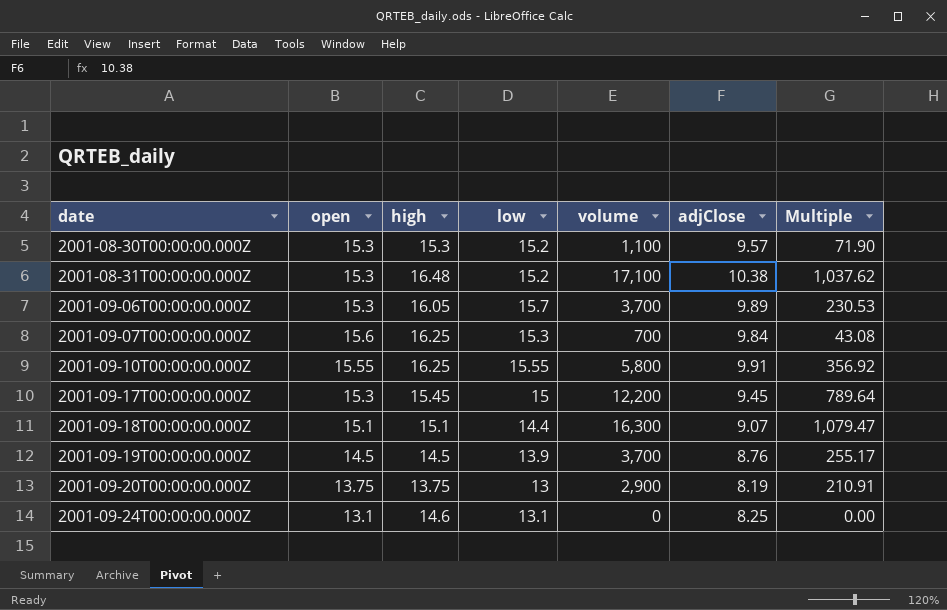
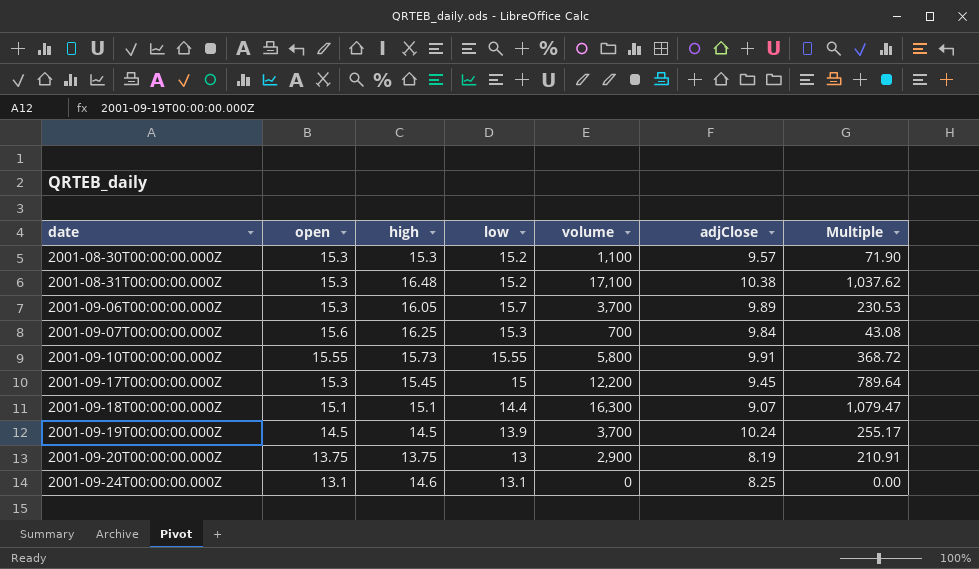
2001-09-10T00:00:00.000Z | high: 16.25 -> 15.73
2001-09-10T00:00:00.000Z | Multiple: 356.92 -> 368.72
2001-09-19T00:00:00.000Z | adjClose: 8.76 -> 10.24

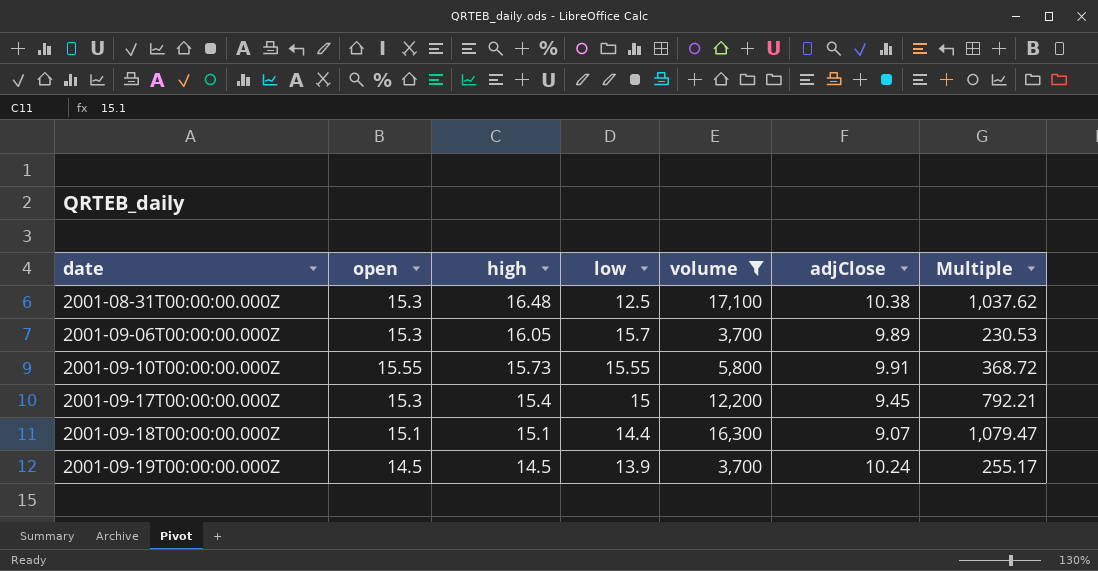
filter: none -> volume >= 3,700
2001-08-31T00:00:00.000Z | low: 15.2 -> 12.5
2001-09-17T00:00:00.000Z | high: 15.45 -> 15.4
2001-09-17T00:00:00.000Z | Multiple: 789.64 -> 792.21

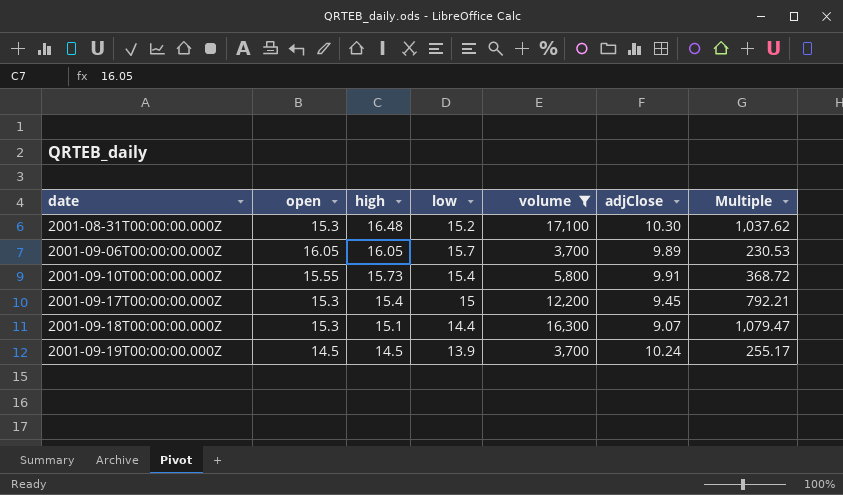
2001-08-31T00:00:00.000Z | low: 12.5 -> 15.2
2001-08-31T00:00:00.000Z | adjClose: 10.38 -> 10.30
2001-09-06T00:00:00.000Z | open: 15.3 -> 16.05
2001-09-10T00:00:00.000Z | low: 15.55 -> 15.4
2001-09-18T00:00:00.000Z | open: 15.1 -> 15.3

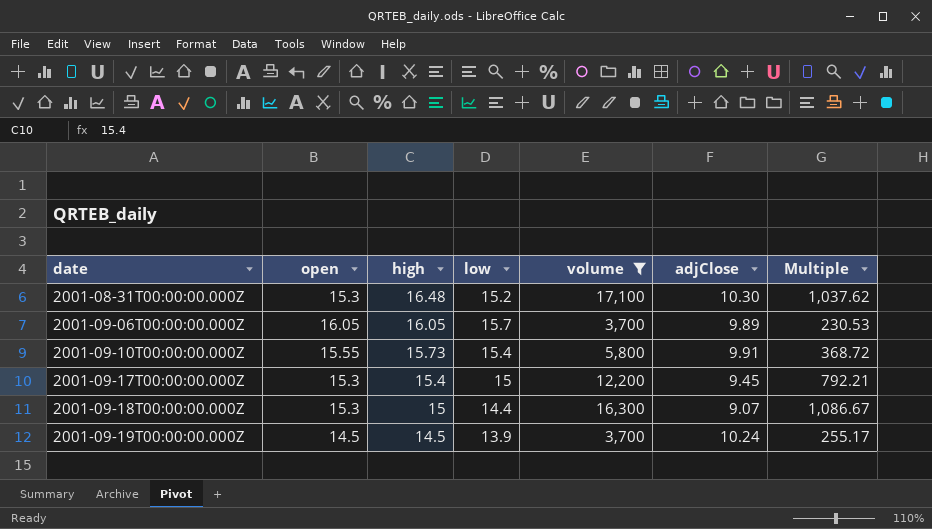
2001-09-18T00:00:00.000Z | high: 15.1 -> 15
2001-09-18T00:00:00.000Z | Multiple: 1,079.47 -> 1,086.67

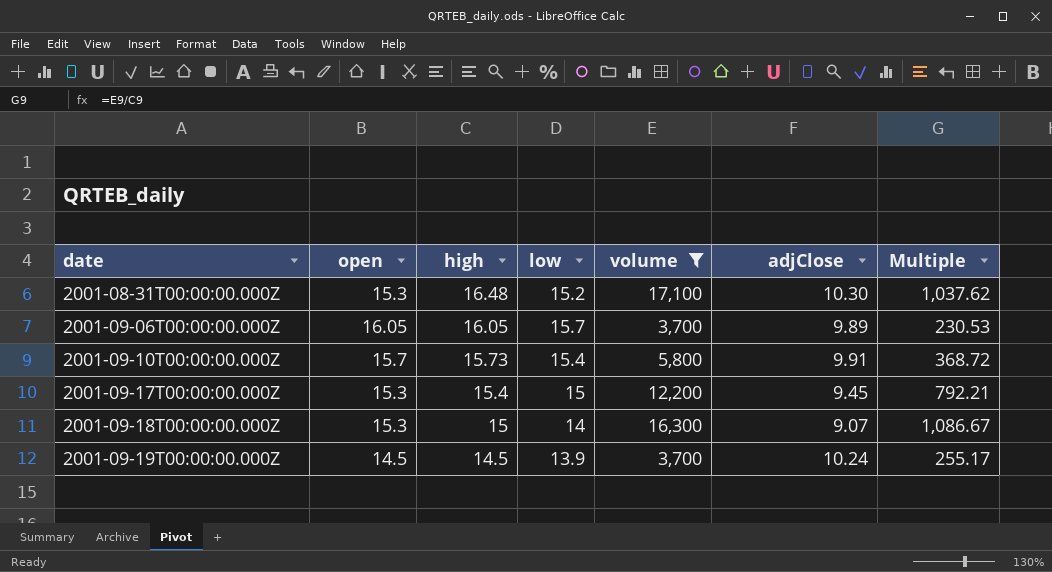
2001-09-10T00:00:00.000Z | open: 15.55 -> 15.7
2001-09-18T00:00:00.000Z | low: 14.4 -> 14

